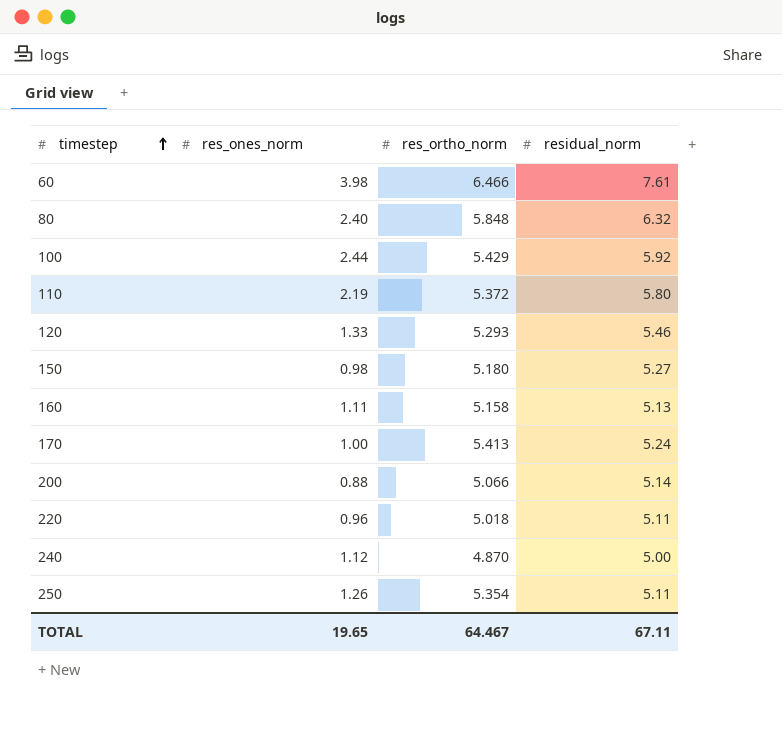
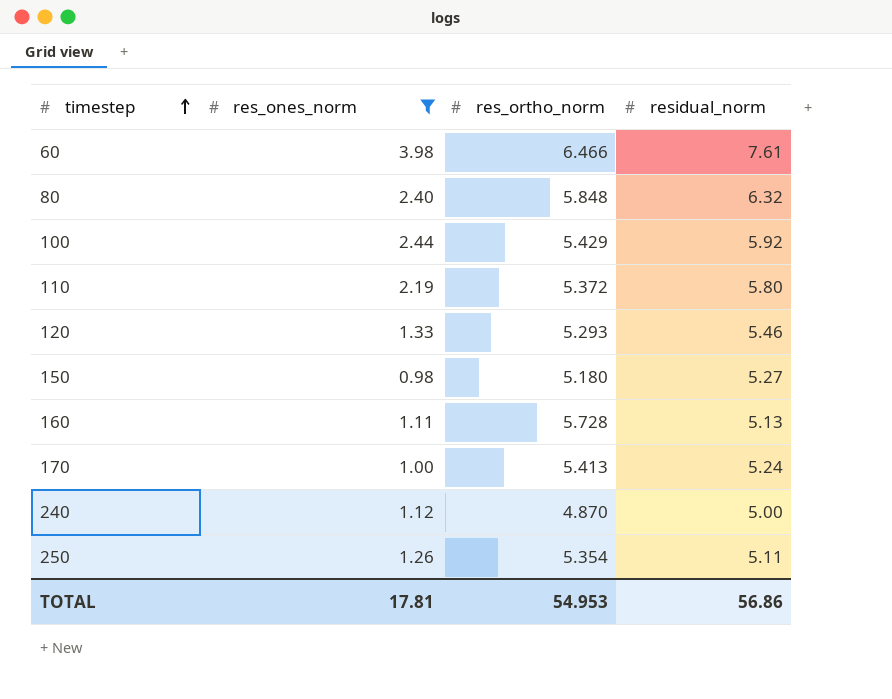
filter: none -> res_ones_norm >= 0.98
160 | res_ortho_norm: 5.158 -> 5.728
TOTAL | res_ones_norm: 19.65 -> 17.81
TOTAL | res_ortho_norm: 64.467 -> 54.953
TOTAL | residual_norm: 67.11 -> 56.86

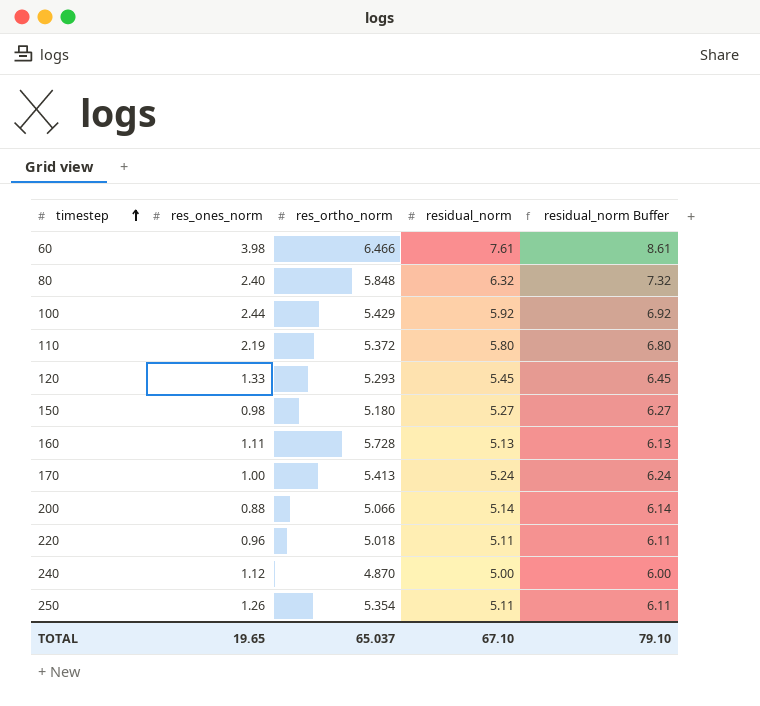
filter: res_ones_norm >= 0.98 -> none
column residual_norm Buffer | formula: none -> [residual_norm] + 1
120 | residual_norm: 5.46 -> 5.45
TOTAL | res_ones_norm: 17.81 -> 19.65
TOTAL | res_ortho_norm: 54.953 -> 65.037
TOTAL | residual_norm: 56.86 -> 67.10

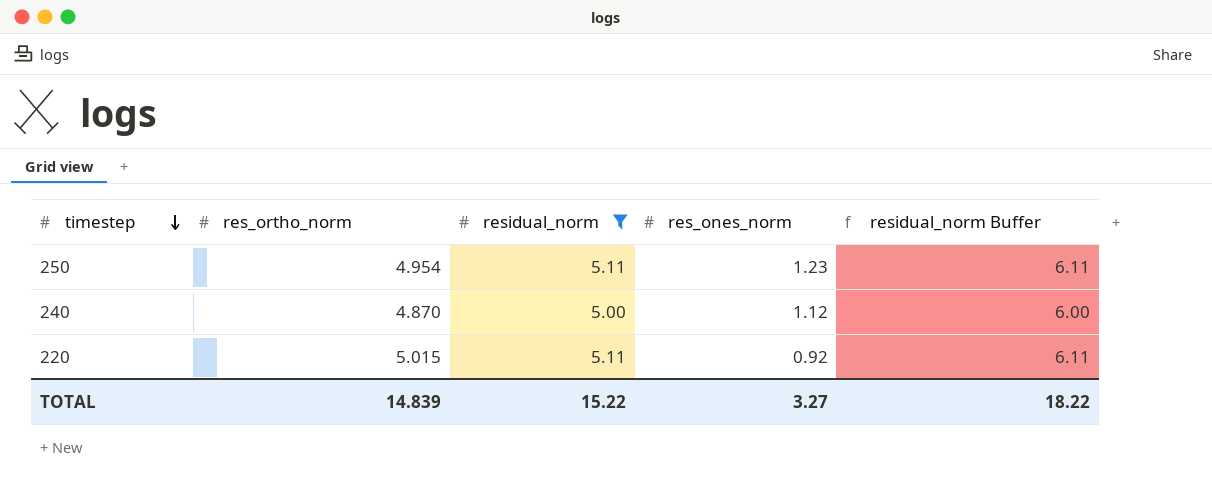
filter: none -> residual_norm <= 5.11
row order: timestep ascending -> timestep descending
column res_ones_norm | position: 2 -> 4
250 | res_ortho_norm: 5.354 -> 4.954
250 | res_ones_norm: 1.26 -> 1.23
220 | res_ortho_norm: 5.018 -> 5.015
220 | res_ones_norm: 0.96 -> 0.92
TOTAL | res_ortho_norm: 65.037 -> 14.839
TOTAL | residual_norm: 67.10 -> 15.22
TOTAL | res_ones_norm: 19.65 -> 3.27
TOTAL | residual_norm Buffer: 79.10 -> 18.22

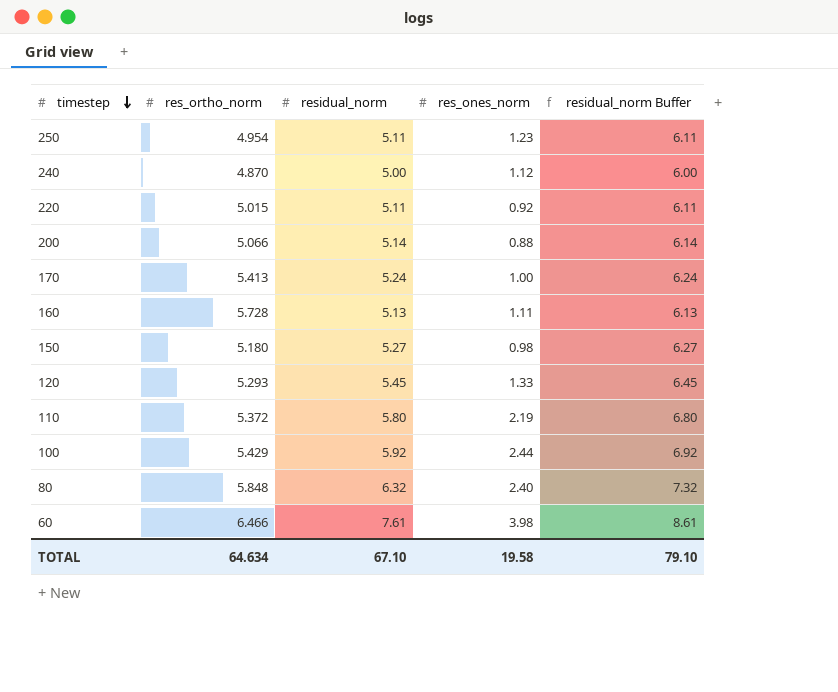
filter: residual_norm <= 5.11 -> none
TOTAL | res_ortho_norm: 14.839 -> 64.634
TOTAL | residual_norm: 15.22 -> 67.10
TOTAL | res_ones_norm: 3.27 -> 19.58
TOTAL | residual_norm Buffer: 18.22 -> 79.10

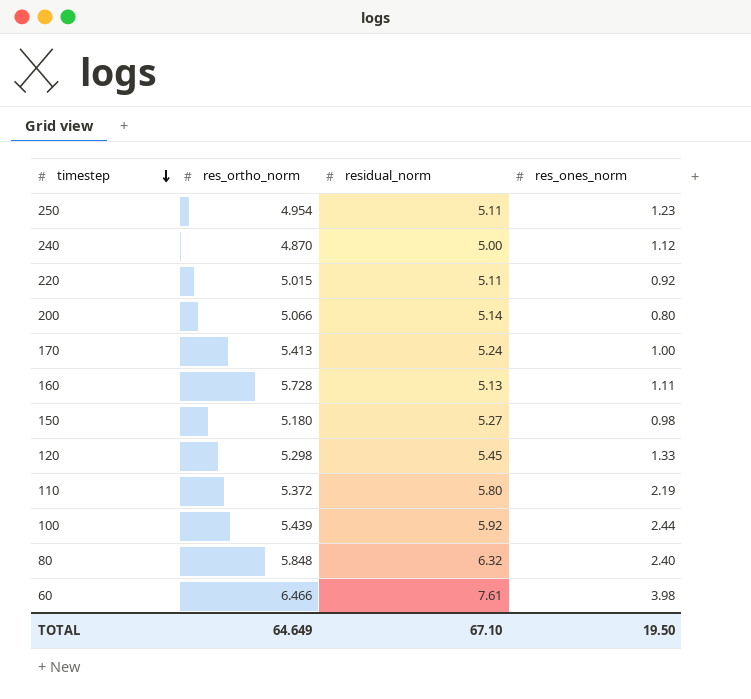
column residual_norm Buffer | formula: [residual_norm] + 1 -> none
200 | res_ones_norm: 0.88 -> 0.80
120 | res_ortho_norm: 5.293 -> 5.298
100 | res_ortho_norm: 5.429 -> 5.439
TOTAL | res_ortho_norm: 64.634 -> 64.649
TOTAL | res_ones_norm: 19.58 -> 19.50

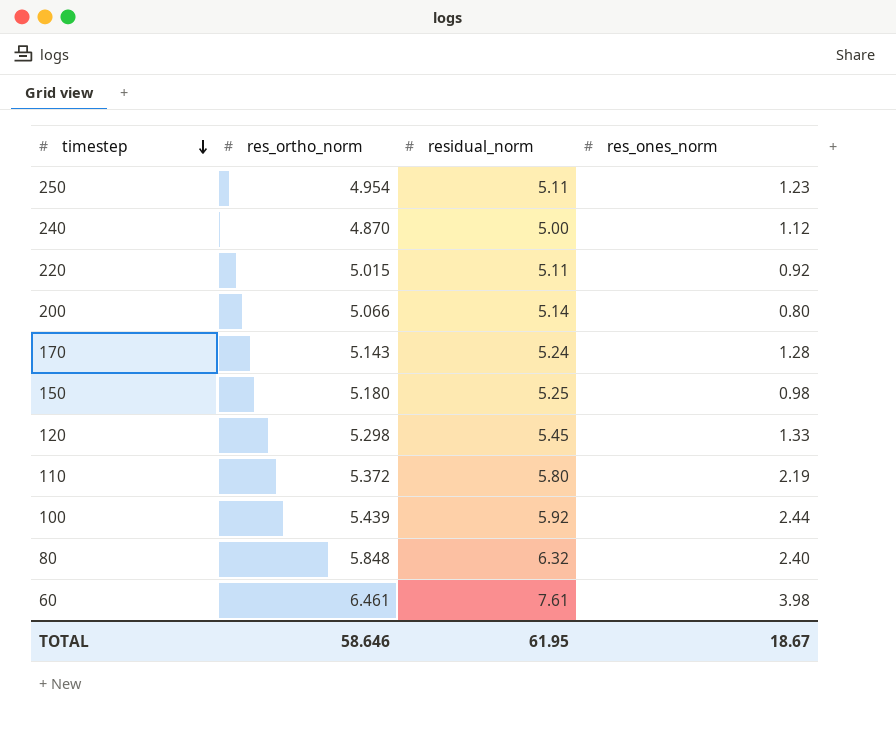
row 160: 5.728 | 5.13 | 1.11 -> none
170 | res_ortho_norm: 5.413 -> 5.143
170 | res_ones_norm: 1.00 -> 1.28
150 | residual_norm: 5.27 -> 5.25
60 | res_ortho_norm: 6.466 -> 6.461
TOTAL | res_ortho_norm: 64.649 -> 58.646
TOTAL | residual_norm: 67.10 -> 61.95
TOTAL | res_ones_norm: 19.50 -> 18.67

